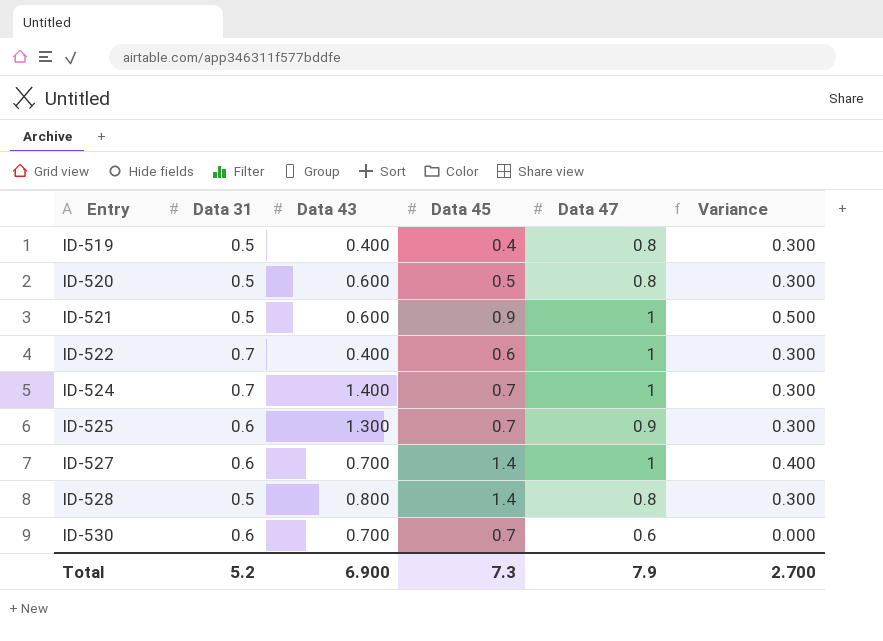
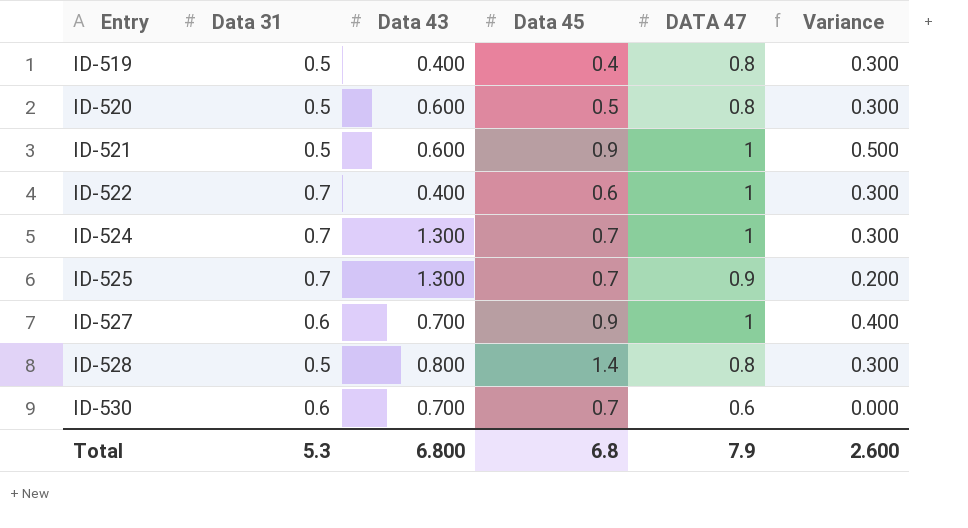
column name: Data 47 -> DATA 47
ID-524 | Data 43: 1.400 -> 1.300
ID-525 | Data 31: 0.6 -> 0.7
ID-525 | Variance: 0.300 -> 0.200
ID-527 | Data 45: 1.4 -> 0.9
Total | Data 31: 5.2 -> 5.3
Total | Data 43: 6.900 -> 6.800
Total | Data 45: 7.3 -> 6.8
Total | Variance: 2.700 -> 2.600

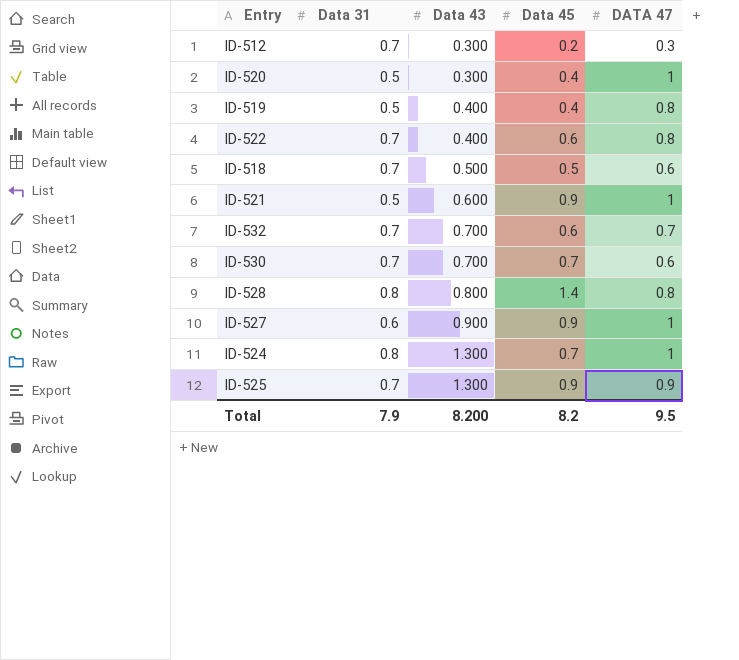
row order: Entry ascending -> Data 43 ascending
column Variance | formula: [DATA 47] - [Data 31] -> none
row ID-512: none -> 0.7 | 0.300 | 0.2 | 0.3
ID-520 | Data 43: 0.600 -> 0.300
ID-520 | Data 45: 0.5 -> 0.4
ID-520 | DATA 47: 0.8 -> 1
ID-522 | DATA 47: 1 -> 0.8
row ID-518: none -> 0.7 | 0.500 | 0.5 | 0.6
row ID-532: none -> 0.7 | 0.700 | 0.6 | 0.7
ID-530 | Data 31: 0.6 -> 0.7
ID-528 | Data 31: 0.5 -> 0.8
ID-527 | Data 43: 0.700 -> 0.900
ID-524 | Data 31: 0.7 -> 0.8
ID-525 | Data 45: 0.7 -> 0.9
Total | Data 31: 5.3 -> 7.9
Total | Data 43: 6.800 -> 8.200
Total | Data 45: 6.8 -> 8.2
Total | DATA 47: 7.9 -> 9.5

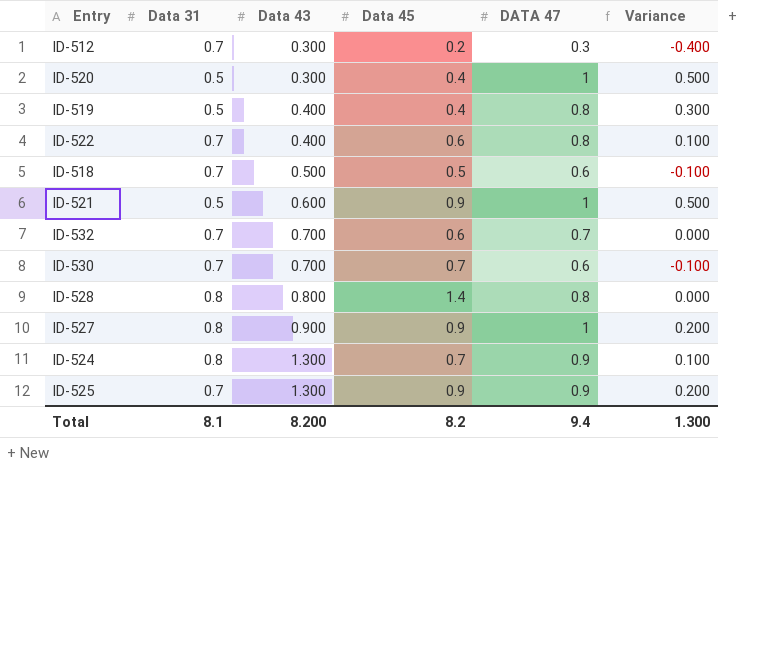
column Variance | formula: none -> [DATA 47] - [Data 31]
ID-527 | Data 31: 0.6 -> 0.8
ID-524 | DATA 47: 1 -> 0.9
Total | Data 31: 7.9 -> 8.1
Total | DATA 47: 9.5 -> 9.4

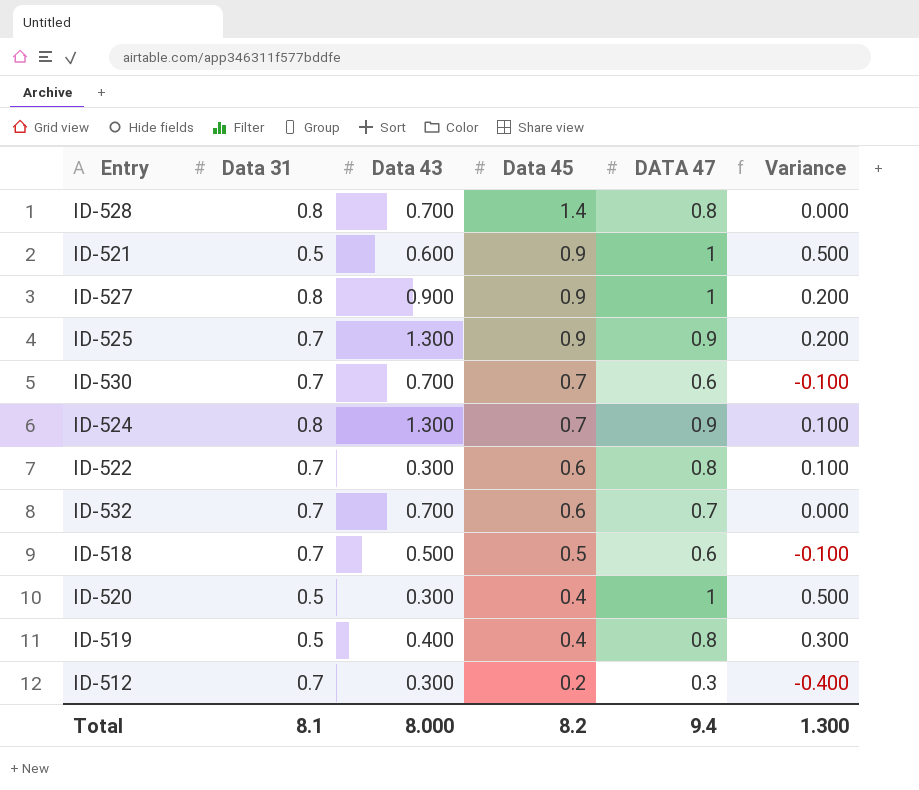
row order: Data 43 ascending -> Data 45 descending
ID-528 | Data 43: 0.800 -> 0.700
ID-522 | Data 43: 0.400 -> 0.300
Total | Data 43: 8.200 -> 8.000

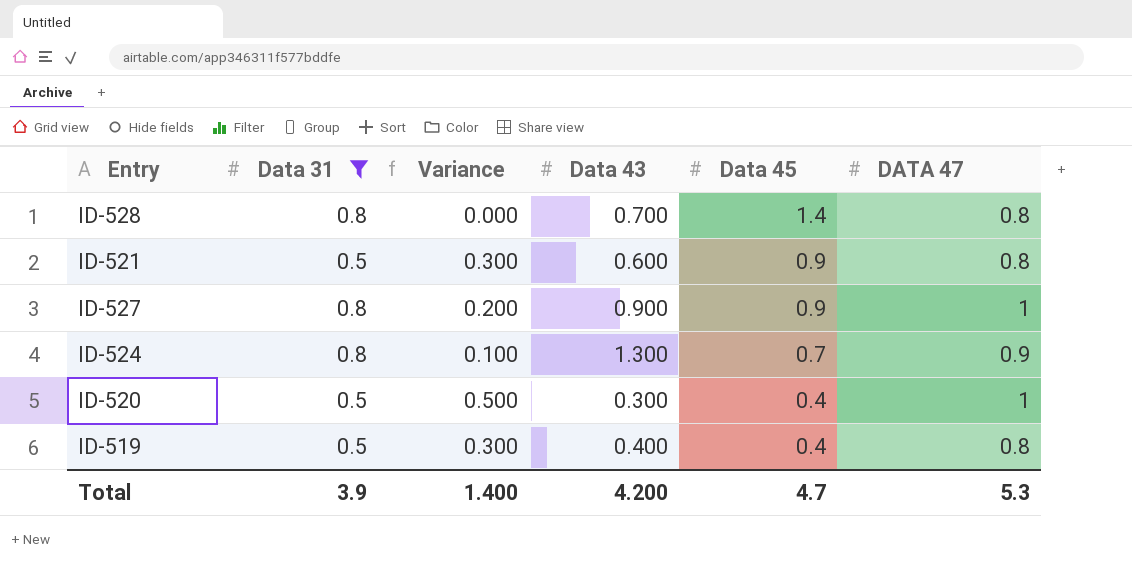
filter: none -> Data 31 != 0.7
column Variance | position: 6 -> 3
ID-521 | Variance: 0.500 -> 0.300
ID-521 | DATA 47: 1 -> 0.8
Total | Data 31: 8.1 -> 3.9
Total | Variance: 1.300 -> 1.400
Total | Data 43: 8.000 -> 4.200
Total | Data 45: 8.2 -> 4.7
Total | DATA 47: 9.4 -> 5.3

